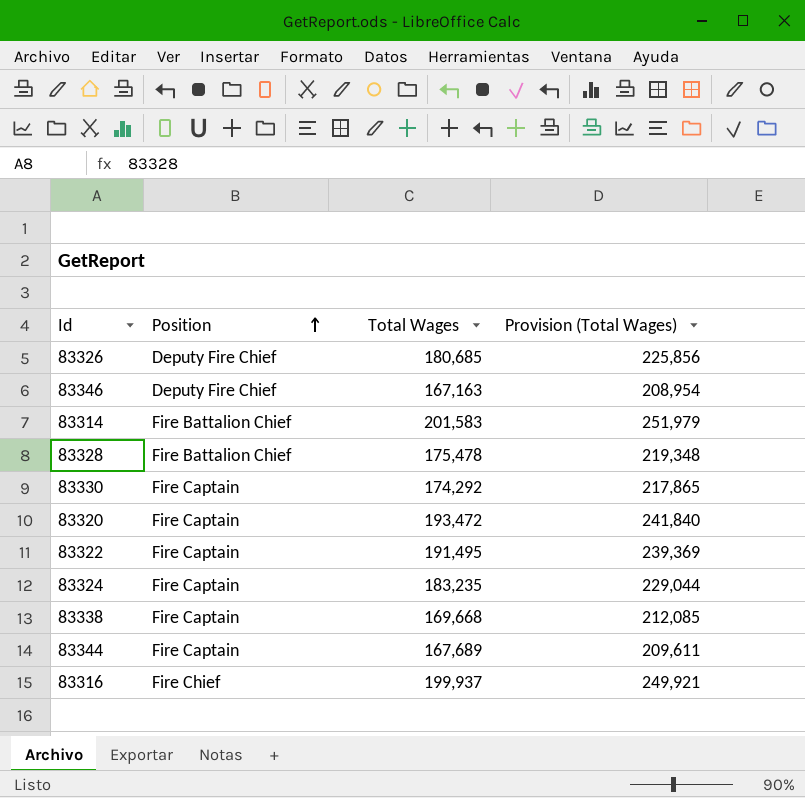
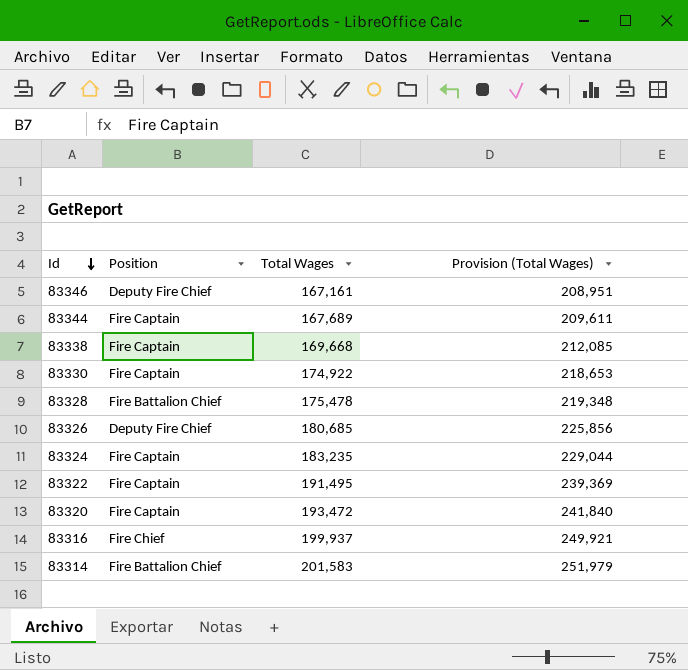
row order: Position ascending -> Id descending
83346 | Total Wages: 167,163 -> 167,161
83346 | Provision (Total Wages): 208,954 -> 208,951
83330 | Total Wages: 174,292 -> 174,922
83330 | Provision (Total Wages): 217,865 -> 218,653

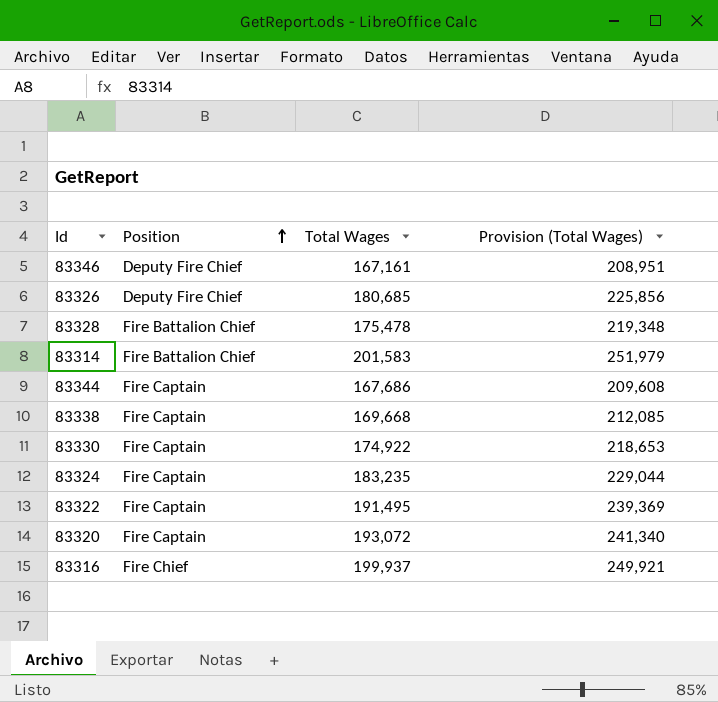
row order: Id descending -> Position ascending
83344 | Total Wages: 167,689 -> 167,686
83344 | Provision (Total Wages): 209,611 -> 209,608
83320 | Total Wages: 193,472 -> 193,072
83320 | Provision (Total Wages): 241,840 -> 241,340

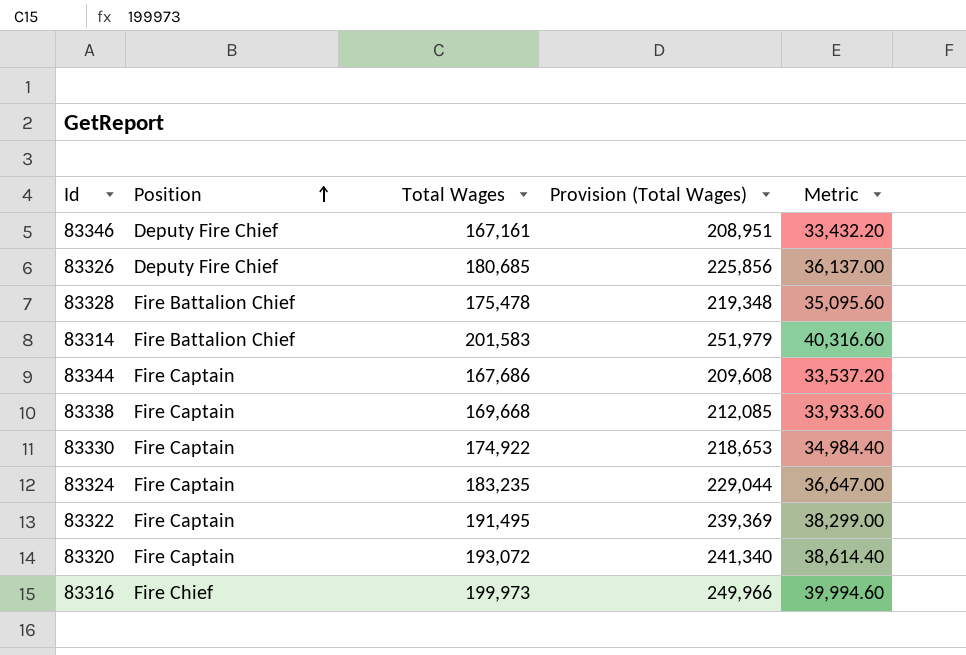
column Metric | formula: none -> [Total Wages] * 0.2
83316 | Total Wages: 199,937 -> 199,973
83316 | Provision (Total Wages): 249,921 -> 249,966

